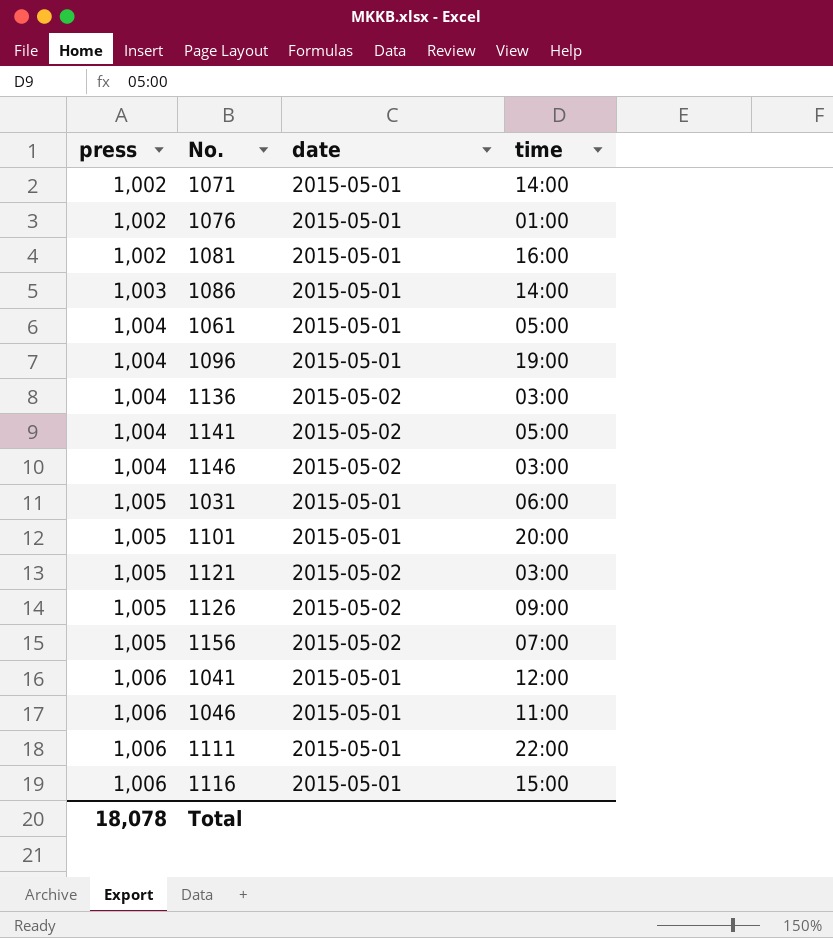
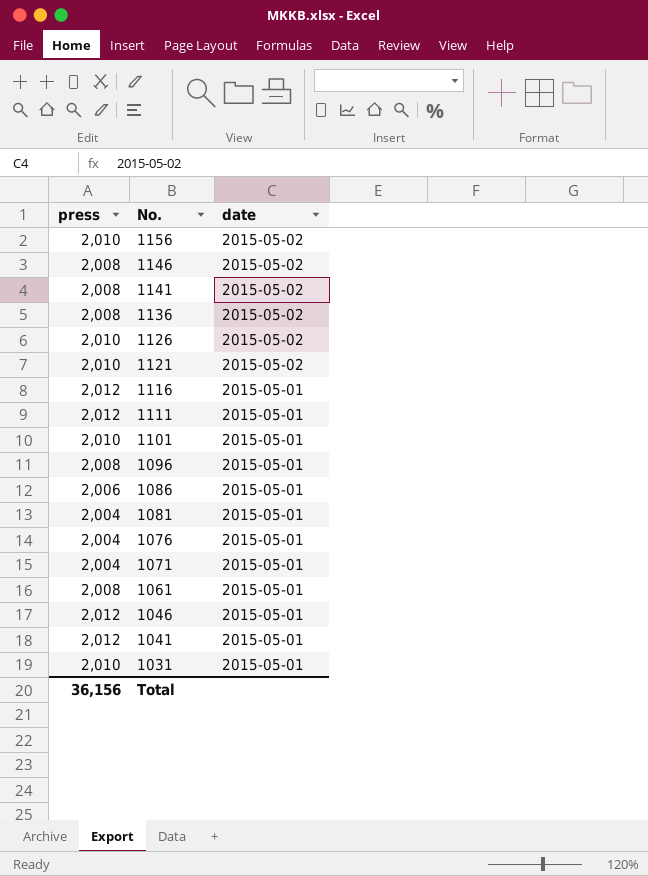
row order: press ascending -> No. descending
column time | position: 4 -> none
1156 | press: 1,005 -> 2,010
1146 | press: 1,004 -> 2,008
1141 | press: 1,004 -> 2,008
1136 | press: 1,004 -> 2,008
1126 | press: 1,005 -> 2,010
1121 | press: 1,005 -> 2,010
1116 | press: 1,006 -> 2,012
1111 | press: 1,006 -> 2,012
1101 | press: 1,005 -> 2,010
1096 | press: 1,004 -> 2,008
1086 | press: 1,003 -> 2,006
1081 | press: 1,002 -> 2,004
1076 | press: 1,002 -> 2,004
1071 | press: 1,002 -> 2,004
1061 | press: 1,004 -> 2,008
1046 | press: 1,006 -> 2,012
1041 | press: 1,006 -> 2,012
1031 | press: 1,005 -> 2,010
Total | press: 18,078 -> 36,156

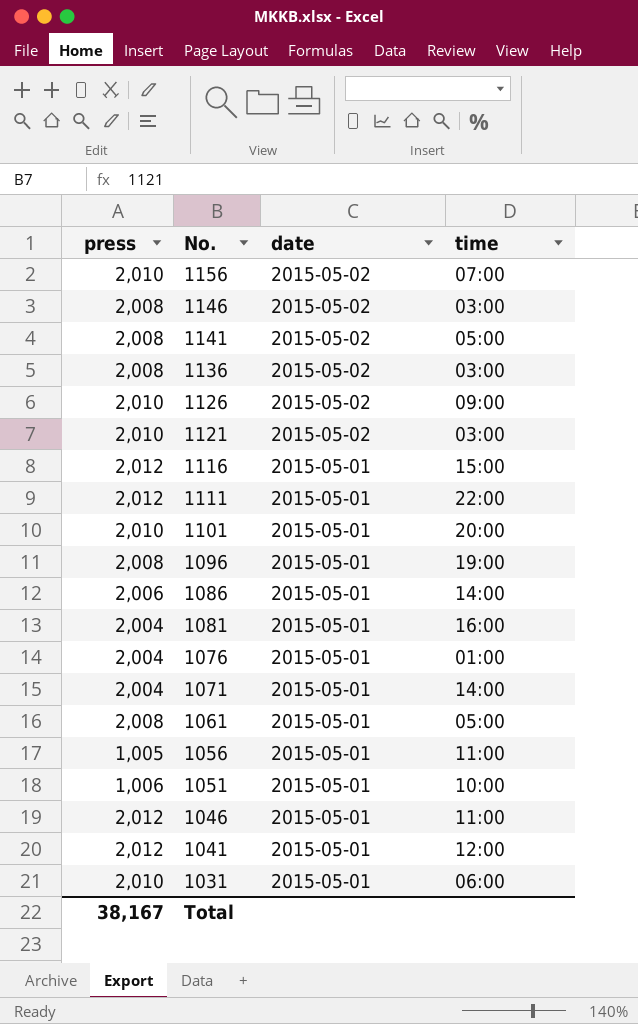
column time | position: none -> 4
row 1056: none -> 1,005 | 2015-05-01 | 11:00
row 1051: none -> 1,006 | 2015-05-01 | 10:00
Total | press: 36,156 -> 38,167

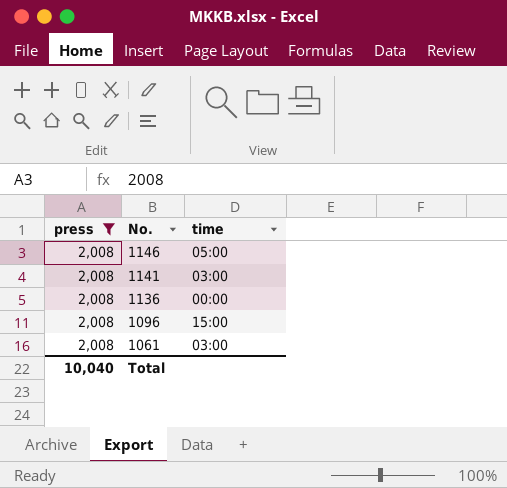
filter: none -> press = 2,008
column date | position: 3 -> none
1146 | time: 03:00 -> 05:00
1141 | time: 05:00 -> 03:00
1136 | time: 03:00 -> 00:00
1096 | time: 19:00 -> 15:00
1061 | time: 05:00 -> 03:00
Total | press: 38,167 -> 10,040

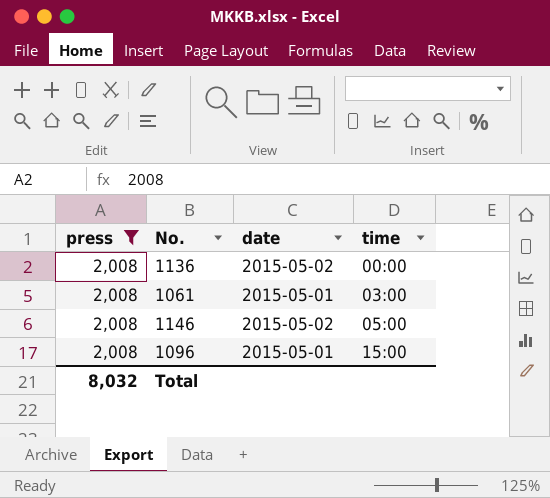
row order: No. descending -> time ascending
column date | position: none -> 3
row 1141: 2,008 | 03:00 -> none
Total | press: 10,040 -> 8,032

